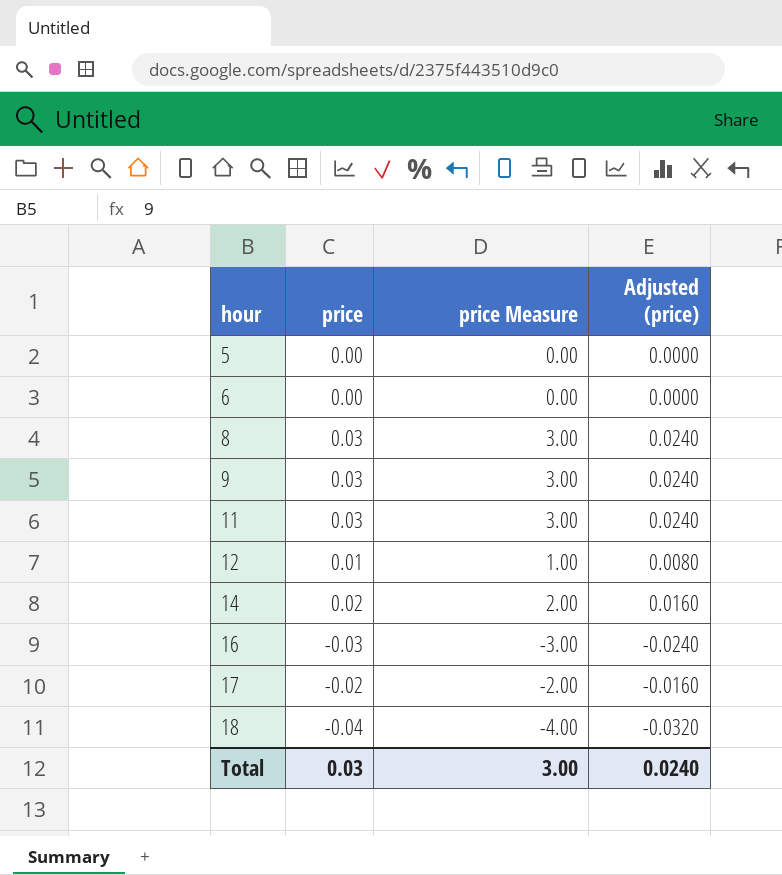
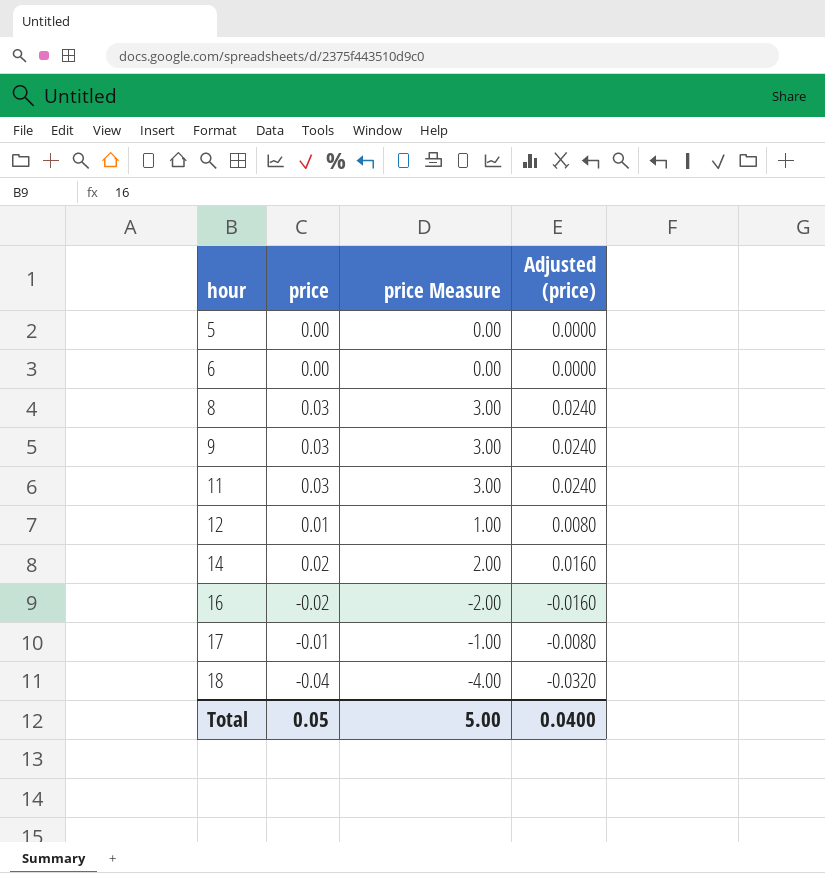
16 | price: -0.03 -> -0.02
16 | price Measure: -3.00 -> -2.00
16 | Adjusted (price): -0.0240 -> -0.0160
17 | price: -0.02 -> -0.01
17 | price Measure: -2.00 -> -1.00
17 | Adjusted (price): -0.0160 -> -0.0080
Total | price: 0.03 -> 0.05
Total | price Measure: 3.00 -> 5.00
Total | Adjusted (price): 0.0240 -> 0.0400

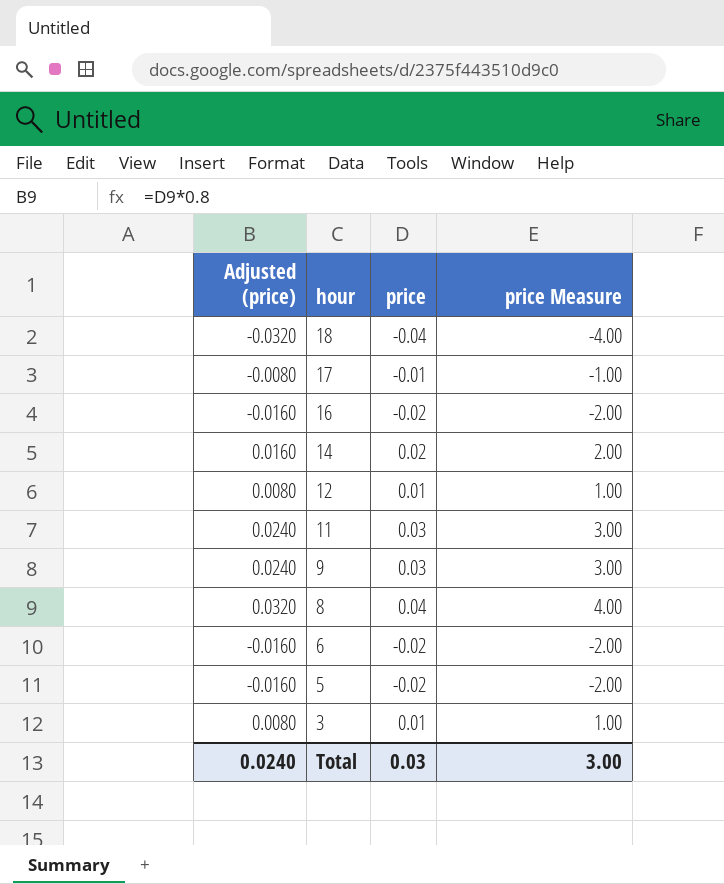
row order: hour ascending -> hour descending
column Adjusted (price) | position: 4 -> 1
8 | Adjusted (price): 0.0240 -> 0.0320
8 | price: 0.03 -> 0.04
8 | price Measure: 3.00 -> 4.00
6 | Adjusted (price): 0.0000 -> -0.0160
6 | price: 0.00 -> -0.02
6 | price Measure: 0.00 -> -2.00
5 | Adjusted (price): 0.0000 -> -0.0160
5 | price: 0.00 -> -0.02
5 | price Measure: 0.00 -> -2.00
row 3: none -> 0.0080 | 0.01 | 1.00
Total | Adjusted (price): 0.0400 -> 0.0240
Total | price: 0.05 -> 0.03
Total | price Measure: 5.00 -> 3.00

